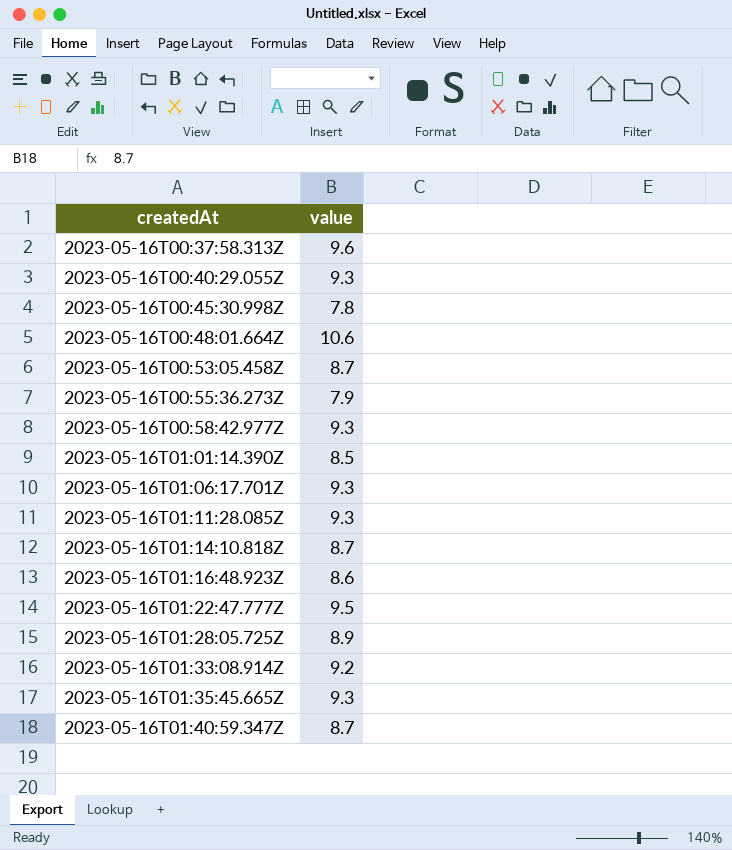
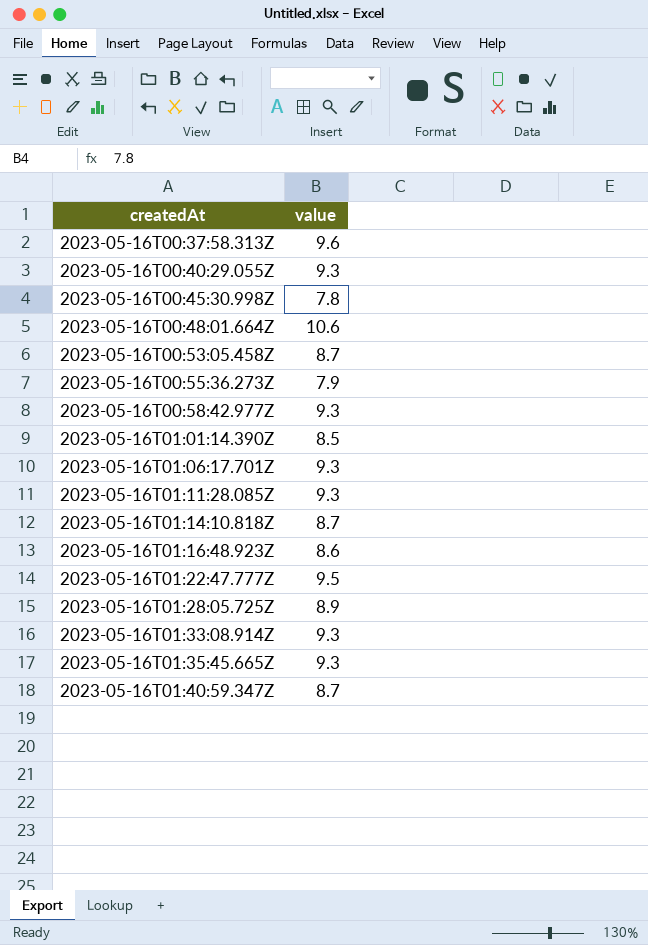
2023-05-16T01:33:08.914Z | value: 9.2 -> 9.3

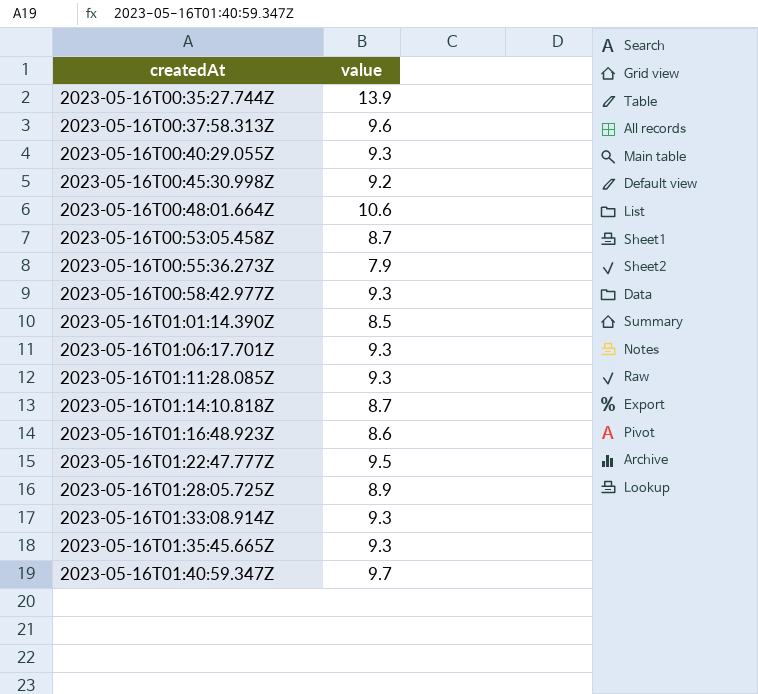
row 2023-05-16T00:35:27.744Z: none -> 13.9
2023-05-16T00:45:30.998Z | value: 7.8 -> 9.2
2023-05-16T01:40:59.347Z | value: 8.7 -> 9.7

